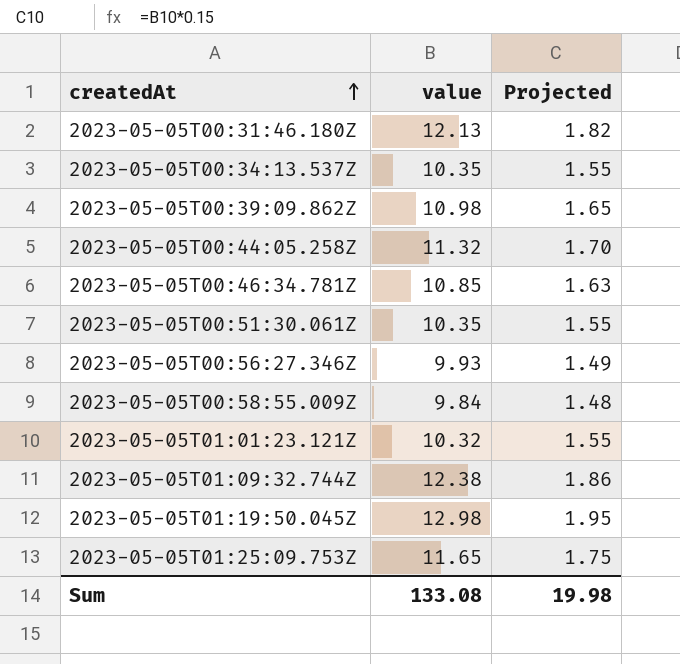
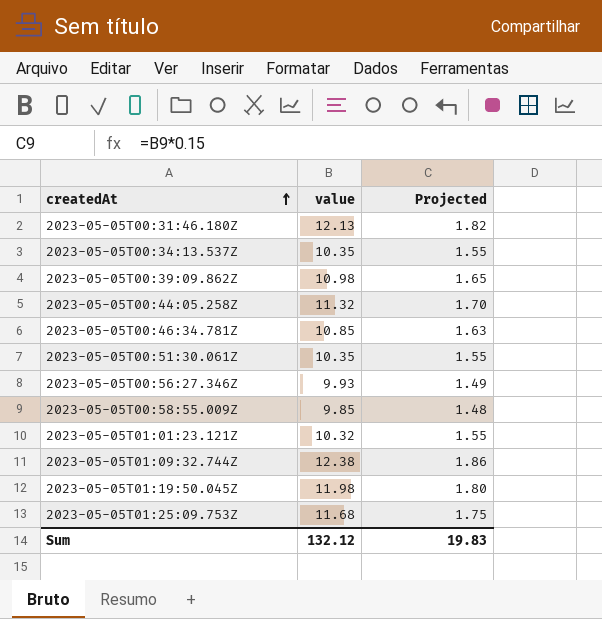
2023-05-05T00:58:55.009Z | value: 9.84 -> 9.85
2023-05-05T01:19:50.045Z | value: 12.98 -> 11.98
2023-05-05T01:19:50.045Z | Projected: 1.95 -> 1.80
2023-05-05T01:25:09.753Z | value: 11.65 -> 11.68
Sum | value: 133.08 -> 132.12
Sum | Projected: 19.98 -> 19.83

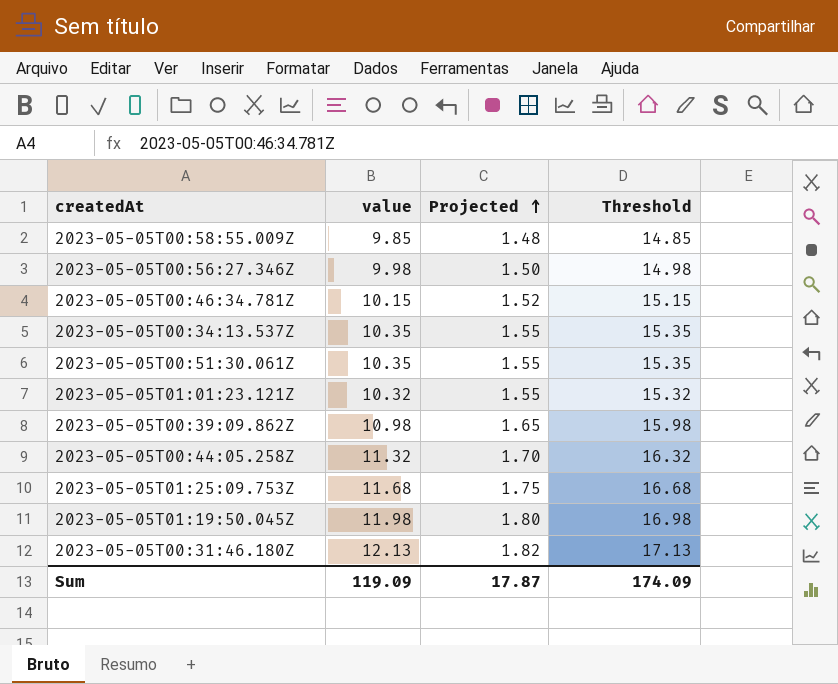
row order: createdAt ascending -> Projected ascending
column Threshold | formula: none -> [value] + 5
row 2023-05-05T01:09:32.744Z: 12.38 | 1.86 -> none
2023-05-05T00:56:27.346Z | value: 9.93 -> 9.98
2023-05-05T00:56:27.346Z | Projected: 1.49 -> 1.50
2023-05-05T00:46:34.781Z | value: 10.85 -> 10.15
2023-05-05T00:46:34.781Z | Projected: 1.63 -> 1.52
Sum | value: 132.12 -> 119.09
Sum | Projected: 19.83 -> 17.87

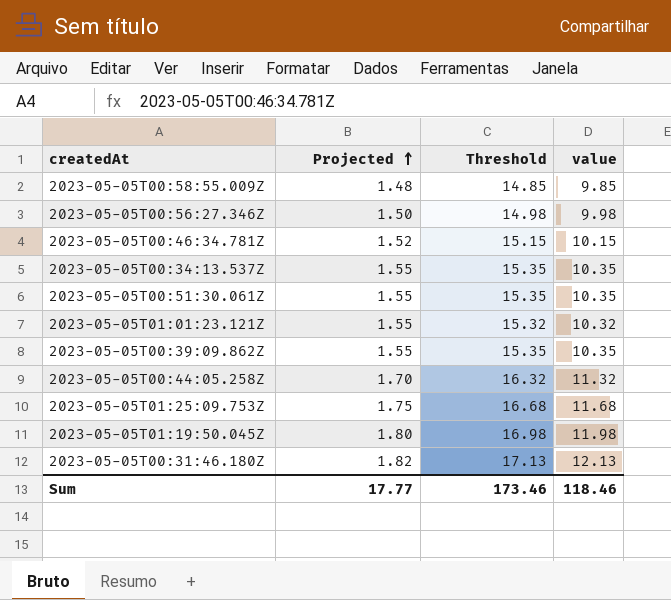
column value | position: 2 -> 4
2023-05-05T00:39:09.862Z | Projected: 1.65 -> 1.55
2023-05-05T00:39:09.862Z | Threshold: 15.98 -> 15.35
2023-05-05T00:39:09.862Z | value: 10.98 -> 10.35
Sum | Projected: 17.87 -> 17.77
Sum | Threshold: 174.09 -> 173.46
Sum | value: 119.09 -> 118.46

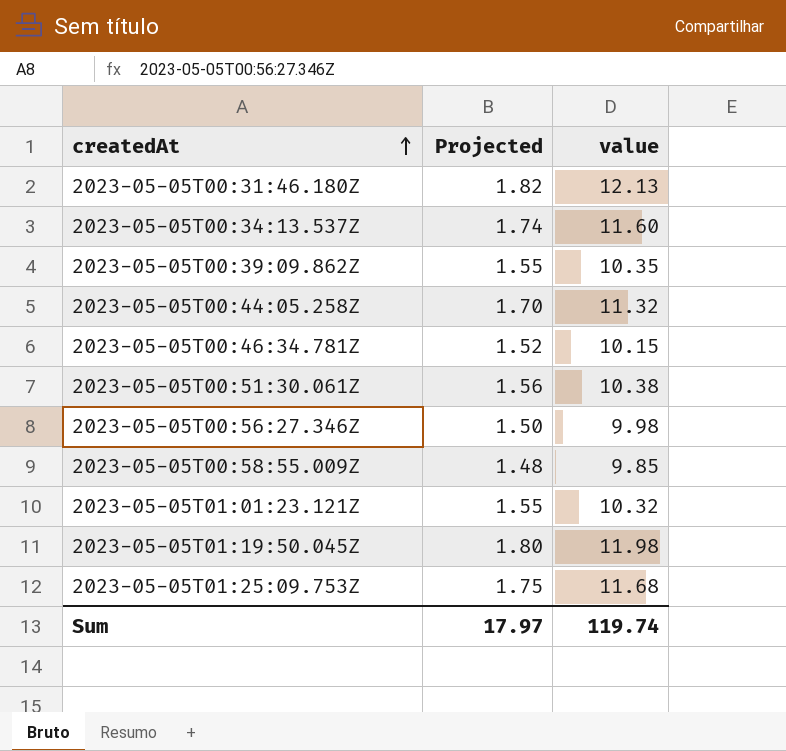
row order: Projected ascending -> createdAt ascending
column Threshold | formula: [value] + 5 -> none
2023-05-05T00:34:13.537Z | Projected: 1.55 -> 1.74
2023-05-05T00:34:13.537Z | value: 10.35 -> 11.60
2023-05-05T00:51:30.061Z | Projected: 1.55 -> 1.56
2023-05-05T00:51:30.061Z | value: 10.35 -> 10.38
Sum | Projected: 17.77 -> 17.97
Sum | value: 118.46 -> 119.74

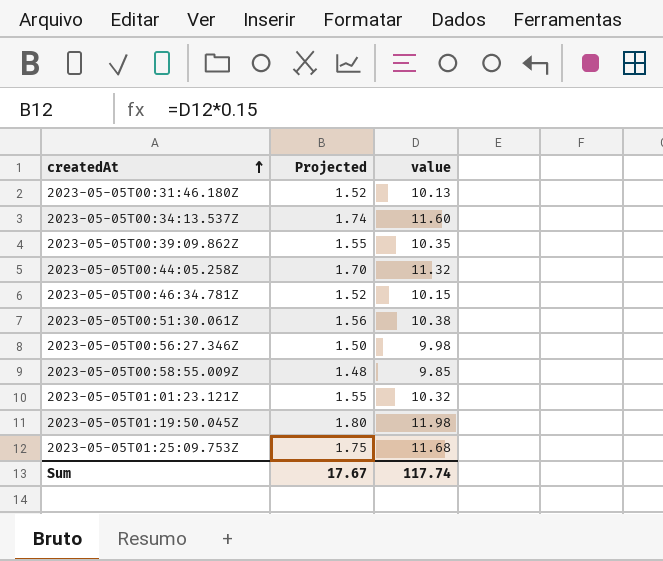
2023-05-05T00:31:46.180Z | Projected: 1.82 -> 1.52
2023-05-05T00:31:46.180Z | value: 12.13 -> 10.13
Sum | Projected: 17.97 -> 17.67
Sum | value: 119.74 -> 117.74

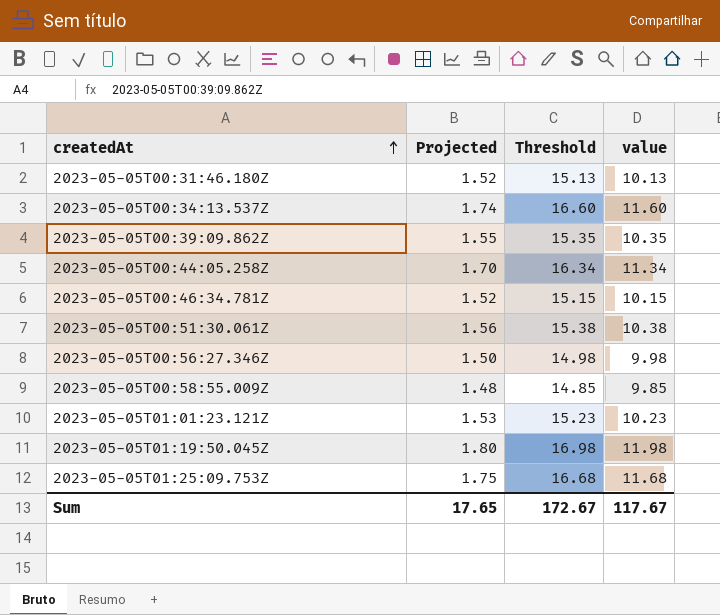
column Threshold | formula: none -> [value] + 5
2023-05-05T00:44:05.258Z | value: 11.32 -> 11.34
2023-05-05T01:01:23.121Z | Projected: 1.55 -> 1.53
2023-05-05T01:01:23.121Z | value: 10.32 -> 10.23
Sum | Projected: 17.67 -> 17.65
Sum | value: 117.74 -> 117.67

